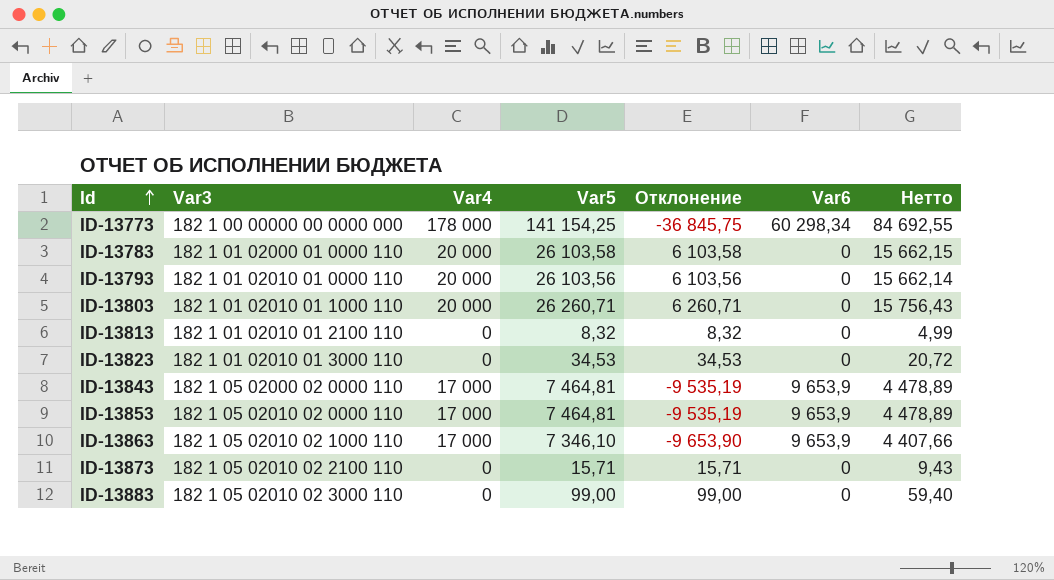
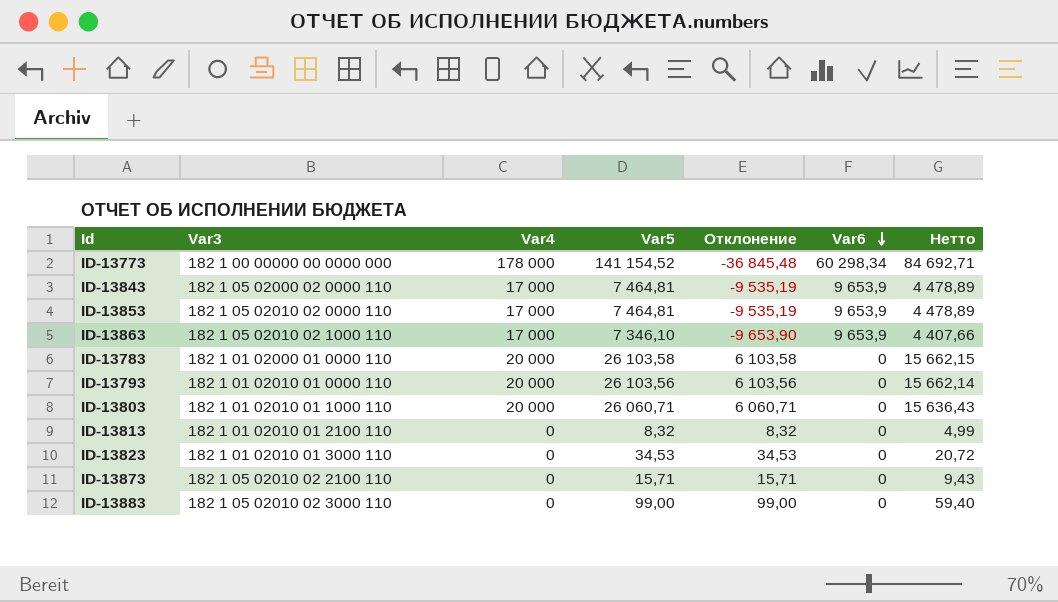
row order: Id ascending -> Var6 descending
ID-13773 | Var5: 141 154,25 -> 141 154,52
ID-13773 | Отклонение: -36 845,75 -> -36 845,48
ID-13773 | Нетто: 84 692,55 -> 84 692,71
ID-13803 | Var5: 26 260,71 -> 26 060,71
ID-13803 | Отклонение: 6 260,71 -> 6 060,71
ID-13803 | Нетто: 15 756,43 -> 15 636,43

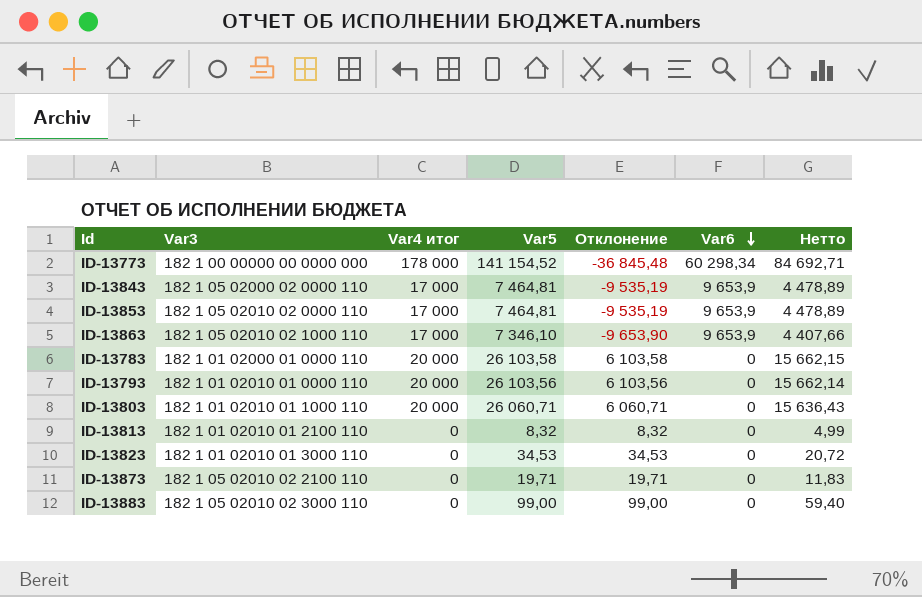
column name: Var4 -> Var4 итог
ID-13873 | Var5: 15,71 -> 19,71
ID-13873 | Отклонение: 15,71 -> 19,71
ID-13873 | Нетто: 9,43 -> 11,83

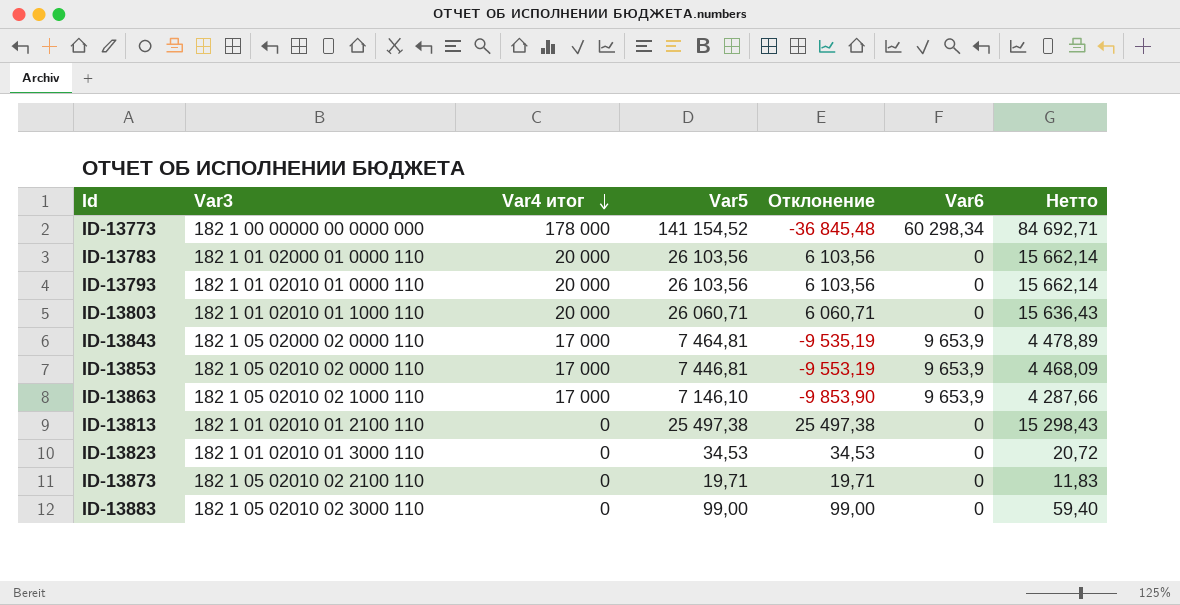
row order: Var6 descending -> Var4 итог descending
ID-13783 | Var5: 26 103,58 -> 26 103,56
ID-13783 | Отклонение: 6 103,58 -> 6 103,56
ID-13783 | Нетто: 15 662,15 -> 15 662,14
ID-13853 | Var5: 7 464,81 -> 7 446,81
ID-13853 | Отклонение: -9 535,19 -> -9 553,19
ID-13853 | Нетто: 4 478,89 -> 4 468,09
ID-13863 | Var5: 7 346,10 -> 7 146,10
ID-13863 | Отклонение: -9 653,90 -> -9 853,90
ID-13863 | Нетто: 4 407,66 -> 4 287,66
ID-13813 | Var5: 8,32 -> 25 497,38
ID-13813 | Отклонение: 8,32 -> 25 497,38
ID-13813 | Нетто: 4,99 -> 15 298,43

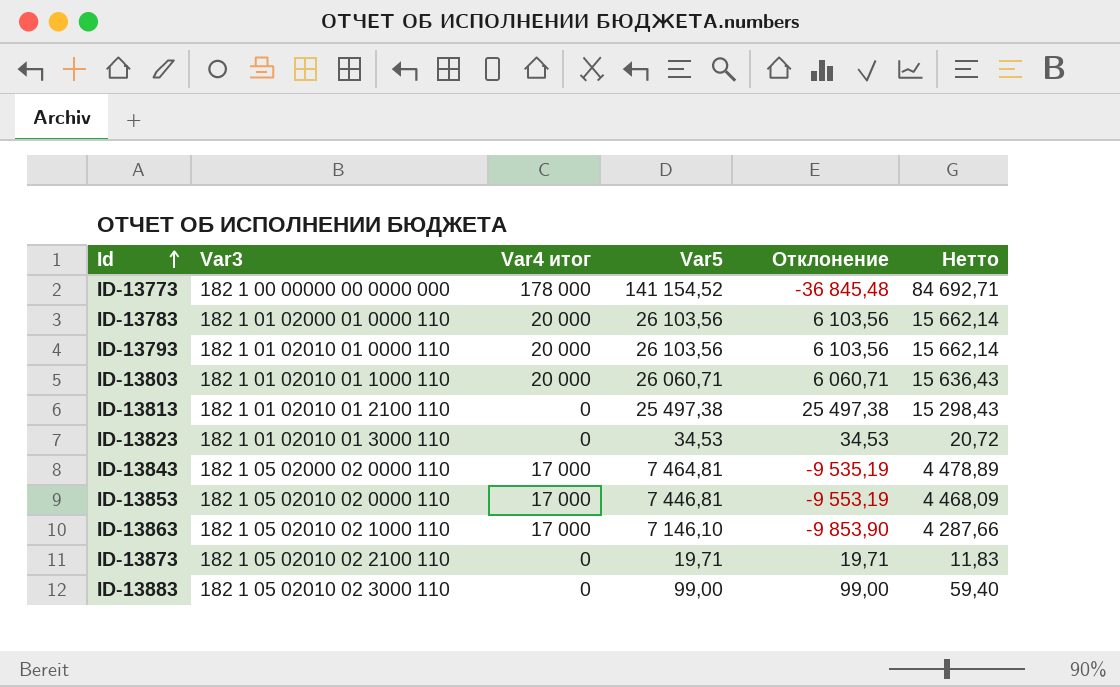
row order: Var4 итог descending -> Id ascending
column Var6 | position: 6 -> none

